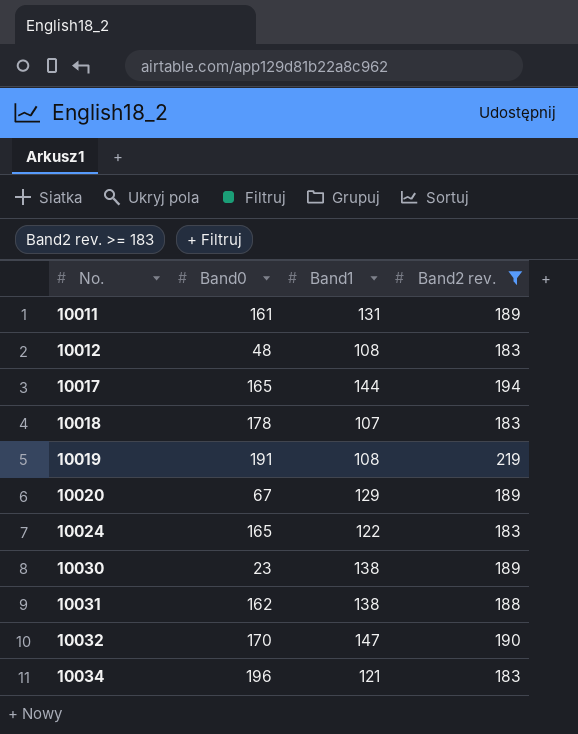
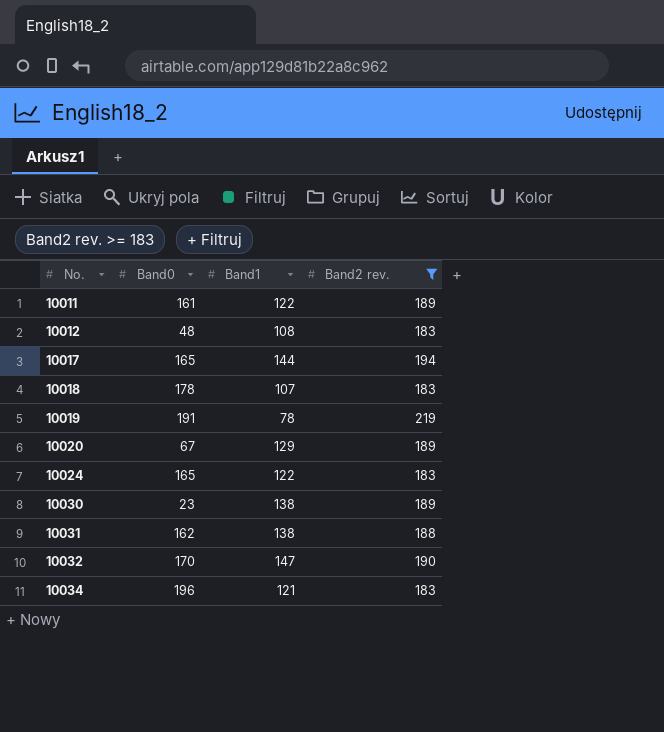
10011 | Band1: 131 -> 122
10019 | Band1: 108 -> 78

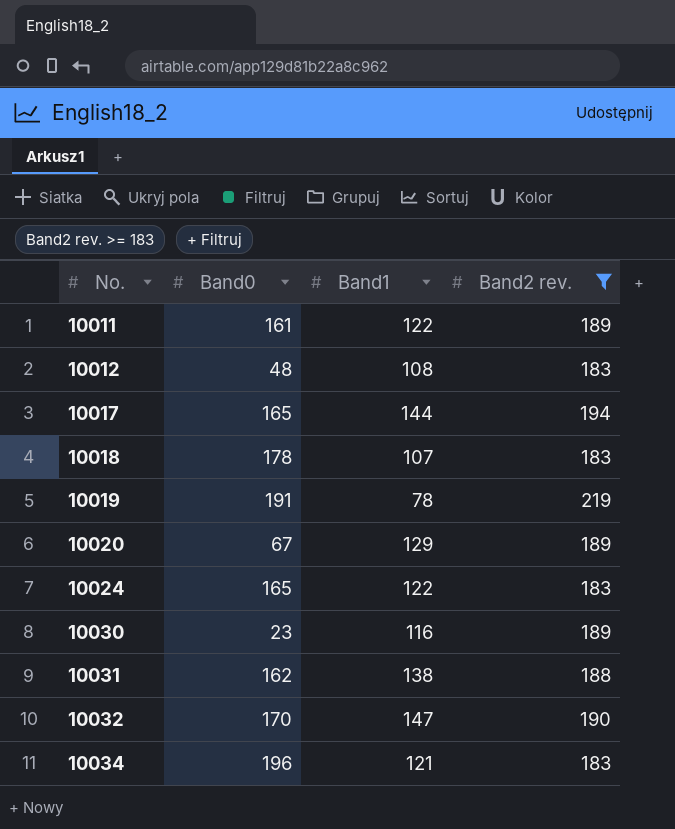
10030 | Band1: 138 -> 116

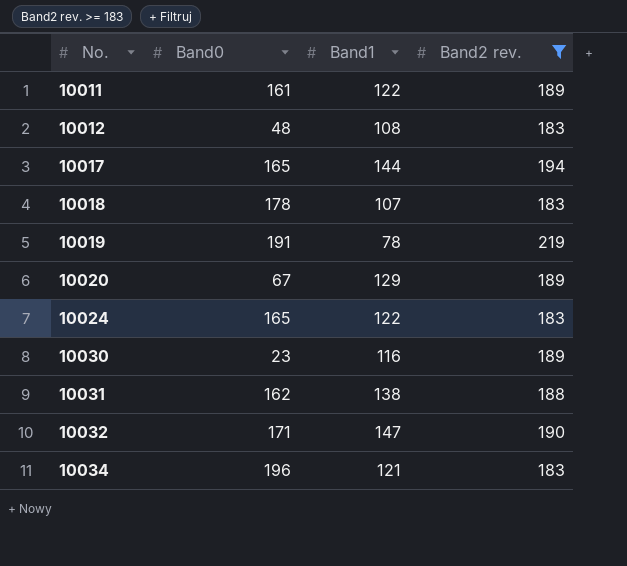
10032 | Band0: 170 -> 171

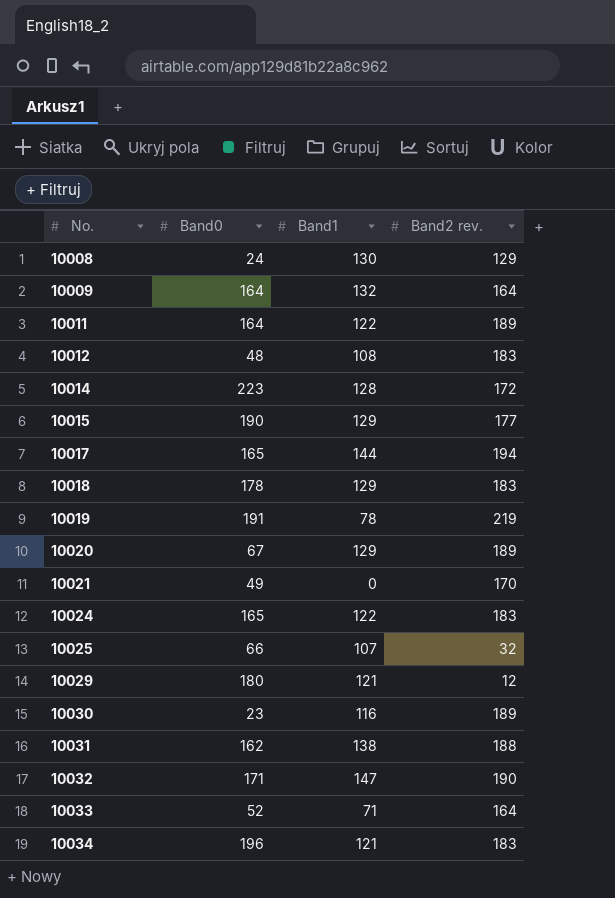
filter: Band2 rev. >= 183 -> none
10011 | Band0: 161 -> 164
10018 | Band1: 107 -> 129

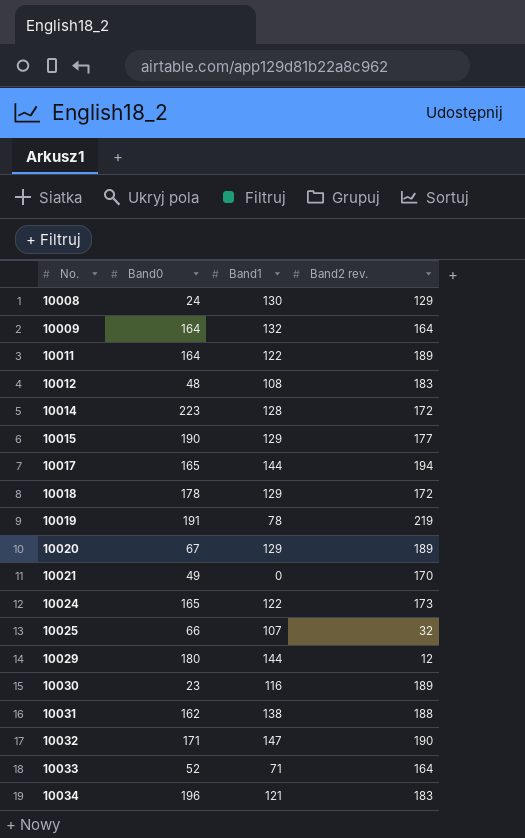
10018 | Band2 rev.: 183 -> 172
10024 | Band2 rev.: 183 -> 173
10029 | Band1: 121 -> 144

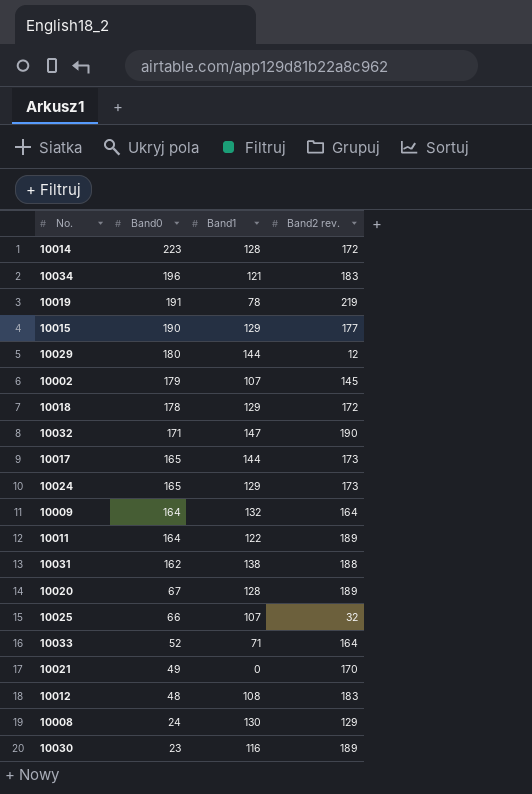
row order: No. ascending -> Band0 descending
row 10002: none -> 179 | 107 | 145
10017 | Band2 rev.: 194 -> 173
10024 | Band1: 122 -> 129
10020 | Band1: 129 -> 128

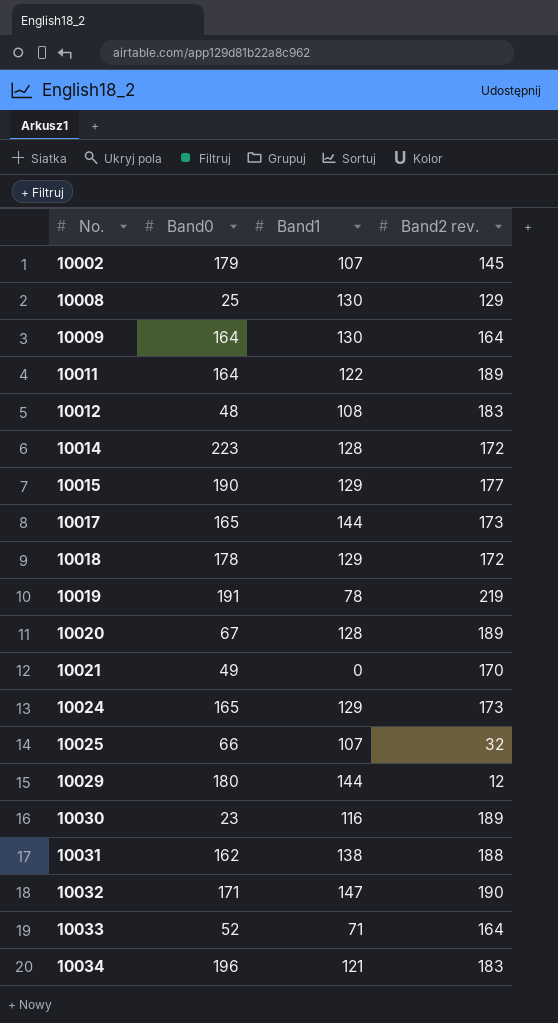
row order: Band0 descending -> No. ascending
10008 | Band0: 24 -> 25
10009 | Band1: 132 -> 130

